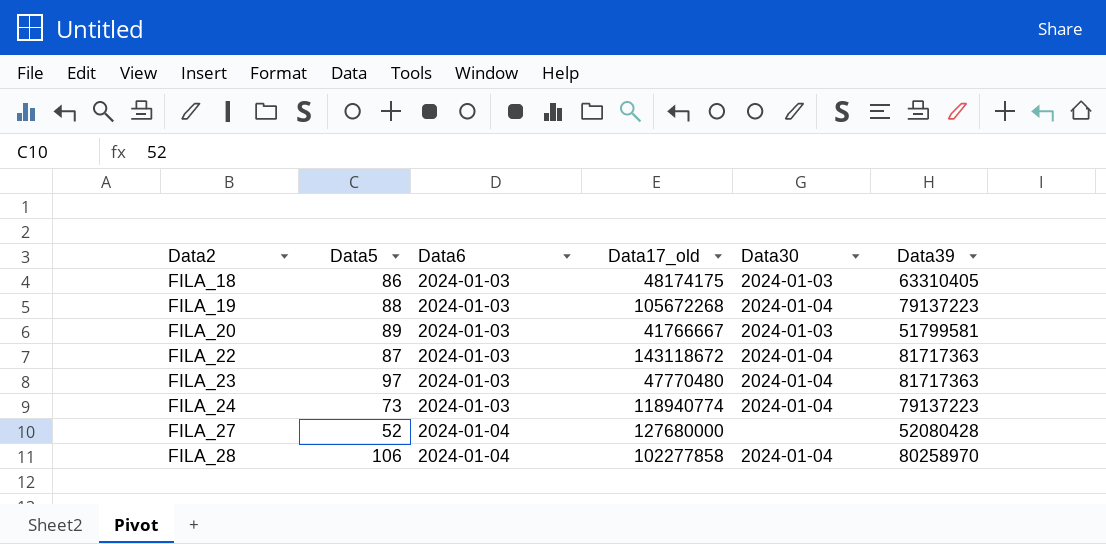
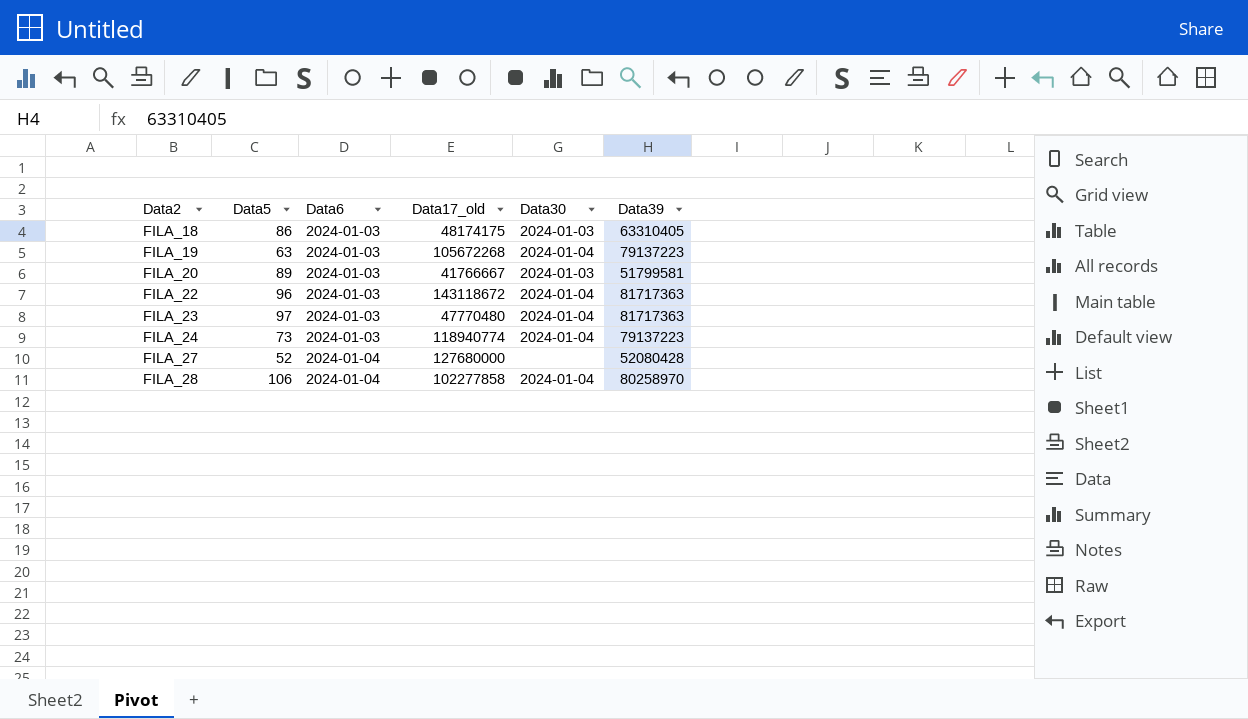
FILA_19 | Data5: 88 -> 63
FILA_22 | Data5: 87 -> 96

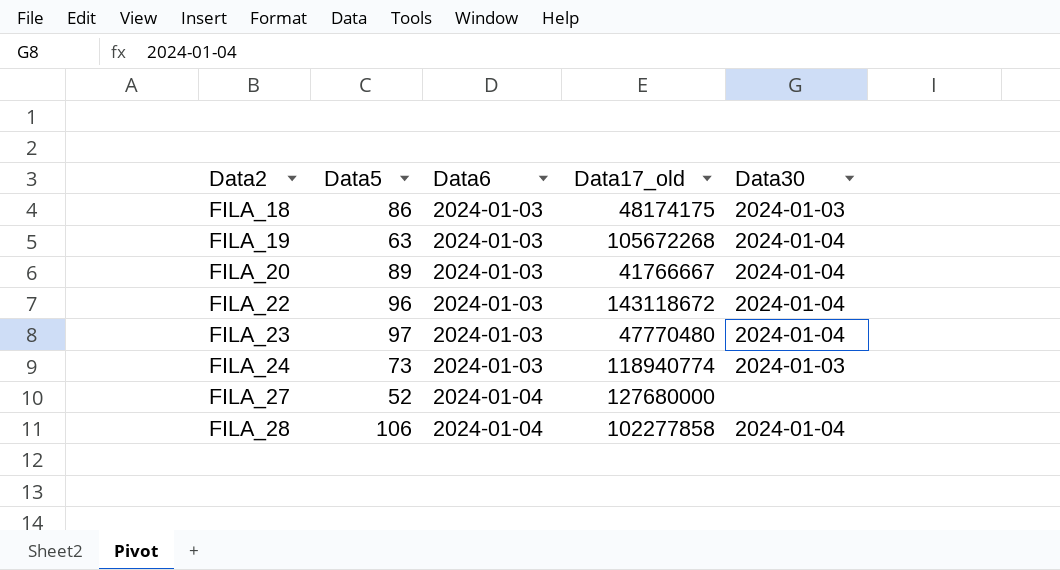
column Data39 | position: 6 -> none
FILA_20 | Data30: 2024-01-03 -> 2024-01-04
FILA_24 | Data30: 2024-01-04 -> 2024-01-03

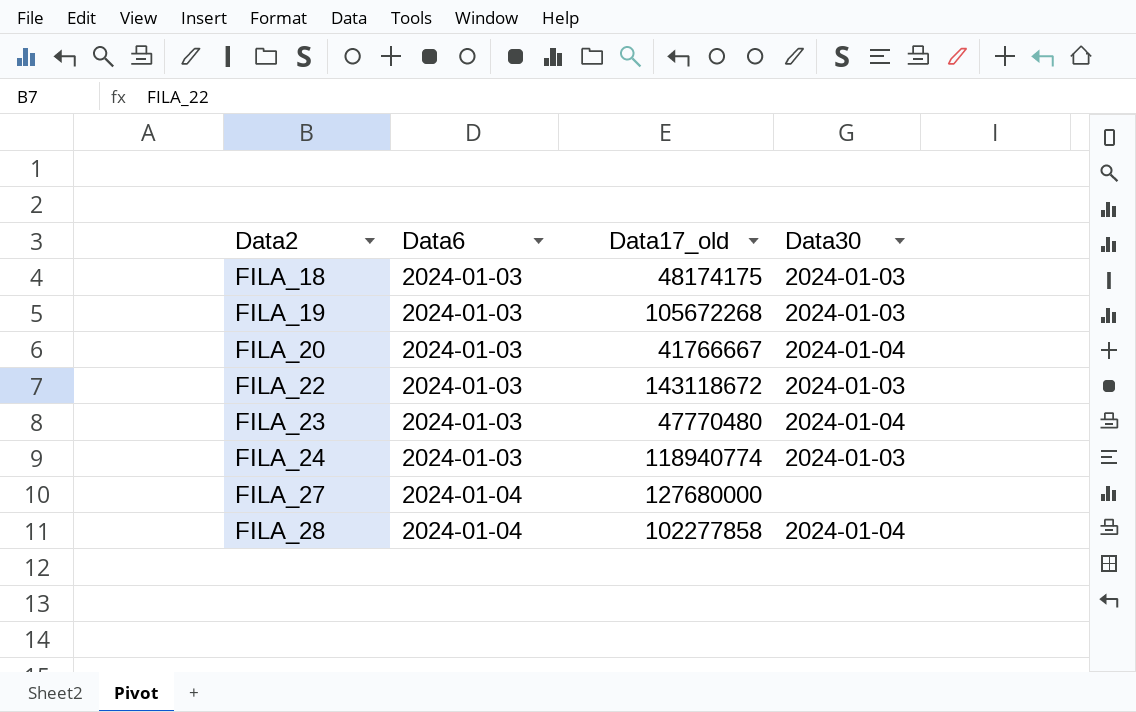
column Data5 | position: 2 -> none
FILA_19 | Data30: 2024-01-04 -> 2024-01-03
FILA_22 | Data30: 2024-01-04 -> 2024-01-03

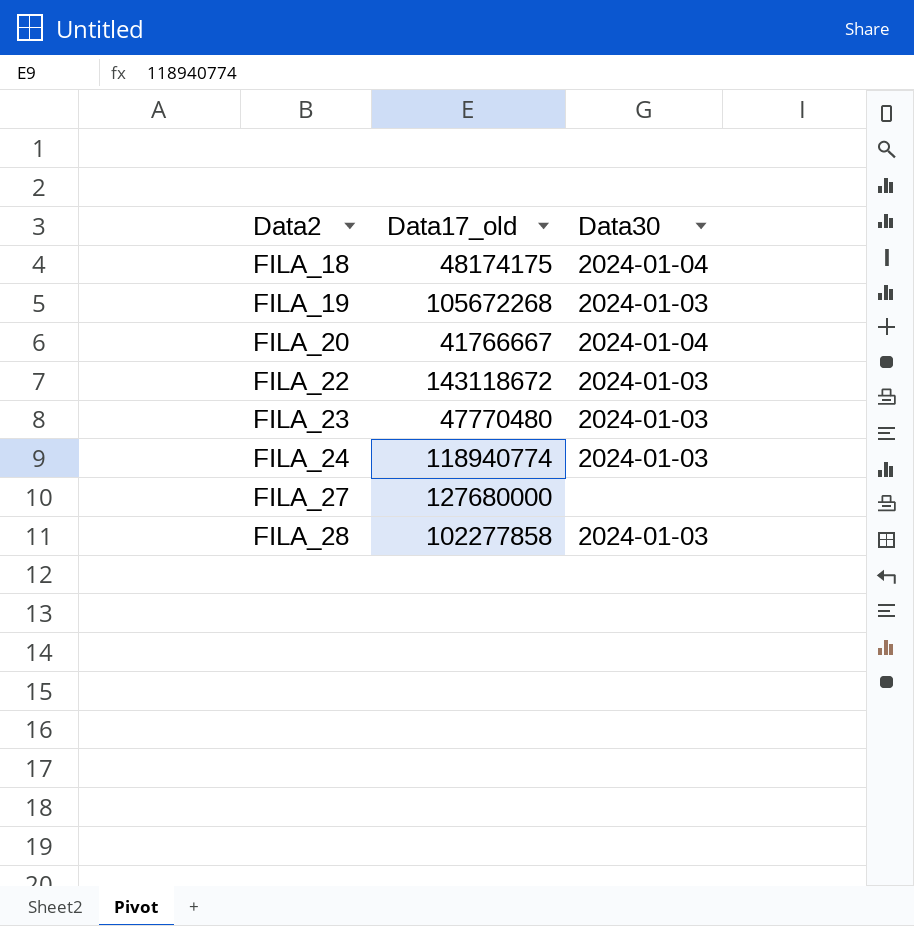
column Data6 | position: 2 -> none
FILA_18 | Data30: 2024-01-03 -> 2024-01-04
FILA_23 | Data30: 2024-01-04 -> 2024-01-03
FILA_28 | Data30: 2024-01-04 -> 2024-01-03

